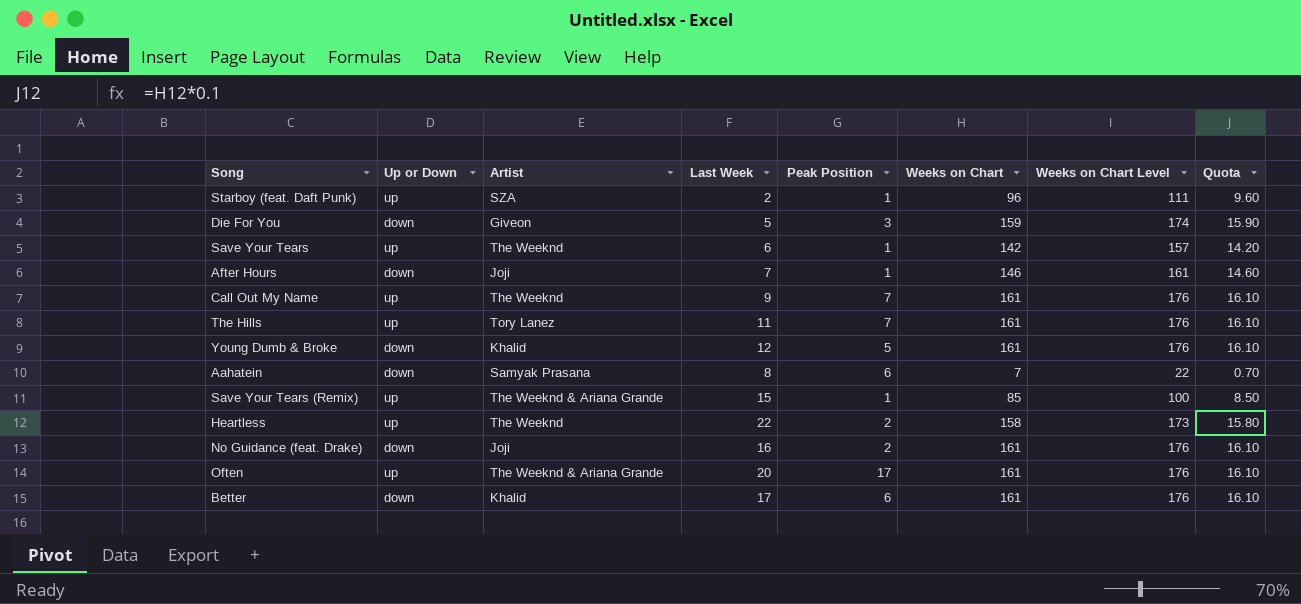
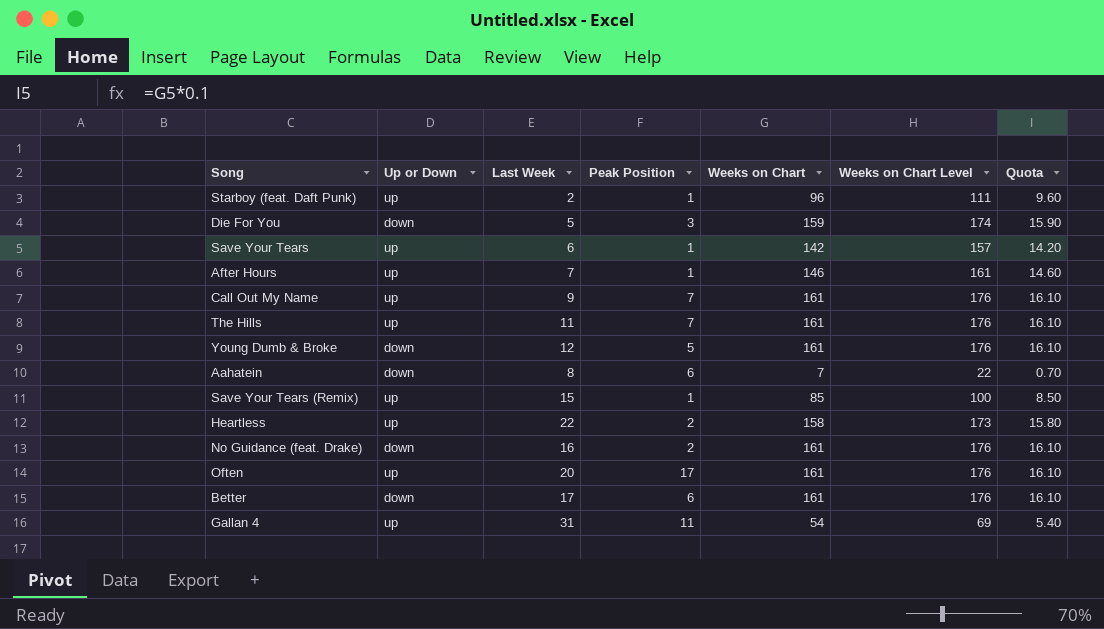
column Artist | position: 3 -> none
After Hours | Up or Down: down -> up
row Gallan 4: none -> up | 31 | 11 | 54 | 69 | 5.40

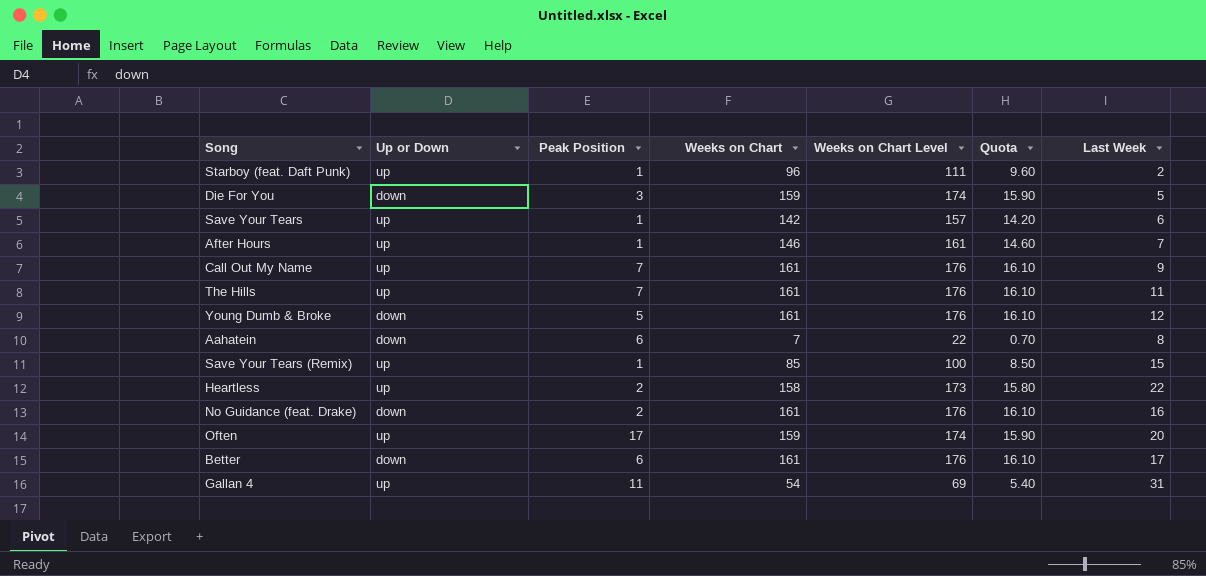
column Last Week | position: 3 -> 7
Often | Weeks on Chart: 161 -> 159
Often | Weeks on Chart Level: 176 -> 174
Often | Quota: 16.10 -> 15.90

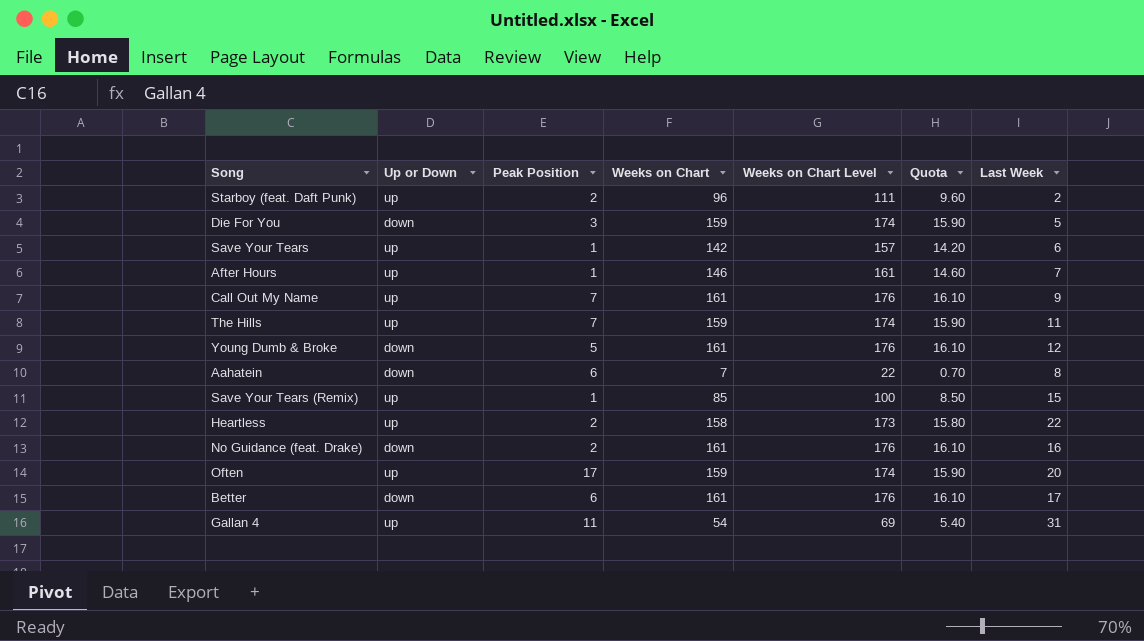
Starboy (feat. Daft Punk) | Peak Position: 1 -> 2
The Hills | Weeks on Chart: 161 -> 159
The Hills | Weeks on Chart Level: 176 -> 174
The Hills | Quota: 16.10 -> 15.90

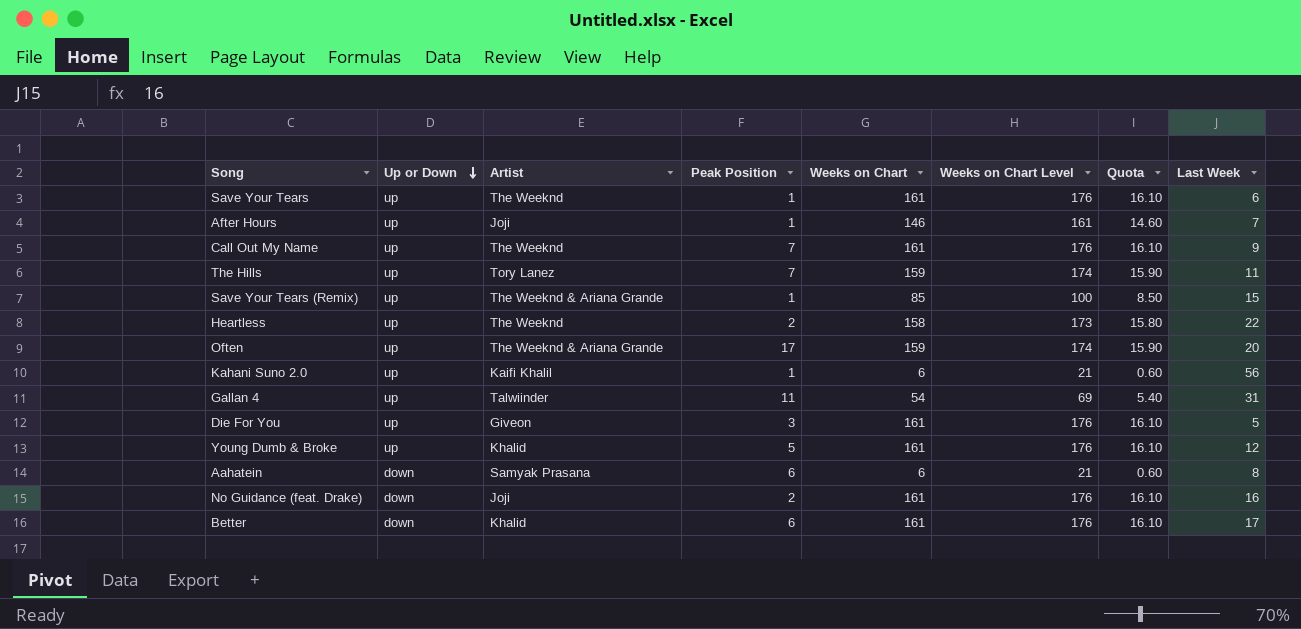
row order: none -> Up or Down descending
column Artist | position: none -> 3
row Starboy (feat. Daft Punk): up | 2 | 96 | 111 | 9.60 | 2 -> none
Save Your Tears | Weeks on Chart: 142 -> 161
Save Your Tears | Weeks on Chart Level: 157 -> 176
Save Your Tears | Quota: 14.20 -> 16.10
row Kahani Suno 2.0: none -> up | Kaifi Khalil | 1 | 6 | 21 | 0.60 | 56
Die For You | Up or Down: down -> up
Die For You | Weeks on Chart: 159 -> 161
Die For You | Weeks on Chart Level: 174 -> 176
Die For You | Quota: 15.90 -> 16.10
Young Dumb & Broke | Up or Down: down -> up
Aahatein | Weeks on Chart: 7 -> 6
Aahatein | Weeks on Chart Level: 22 -> 21
Aahatein | Quota: 0.70 -> 0.60

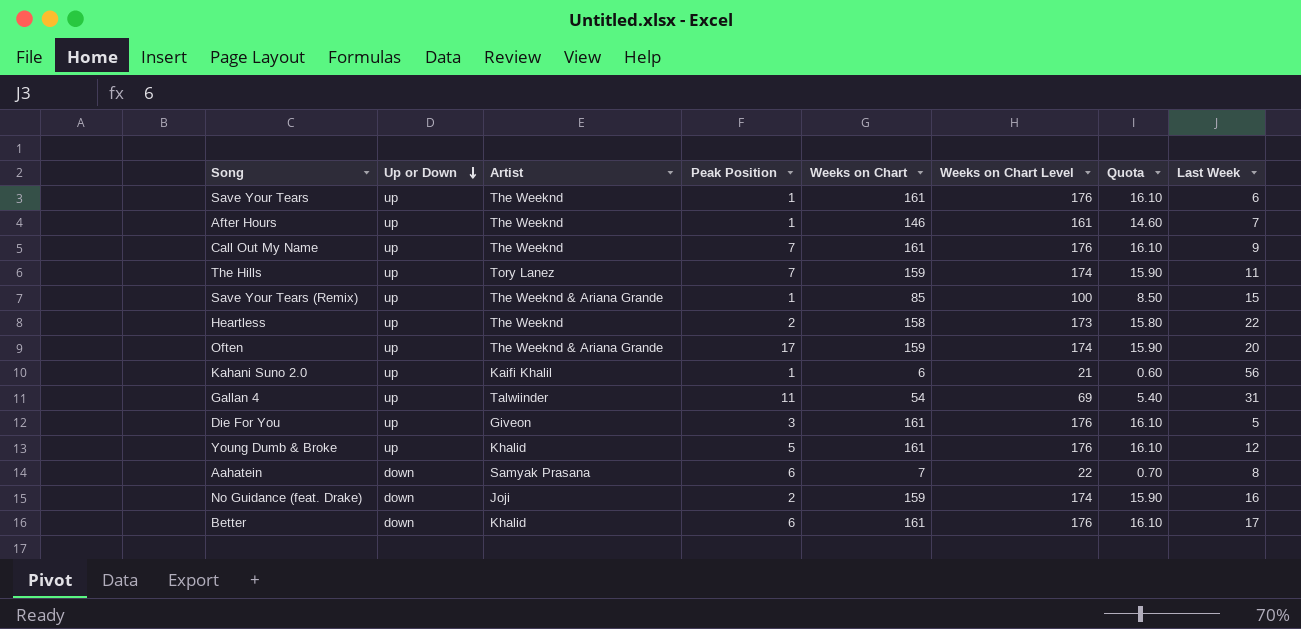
After Hours | Artist: Joji -> The Weeknd
Aahatein | Weeks on Chart: 6 -> 7
Aahatein | Weeks on Chart Level: 21 -> 22
Aahatein | Quota: 0.60 -> 0.70
No Guidance (feat. Drake) | Weeks on Chart: 161 -> 159
No Guidance (feat. Drake) | Weeks on Chart Level: 176 -> 174
No Guidance (feat. Drake) | Quota: 16.10 -> 15.90

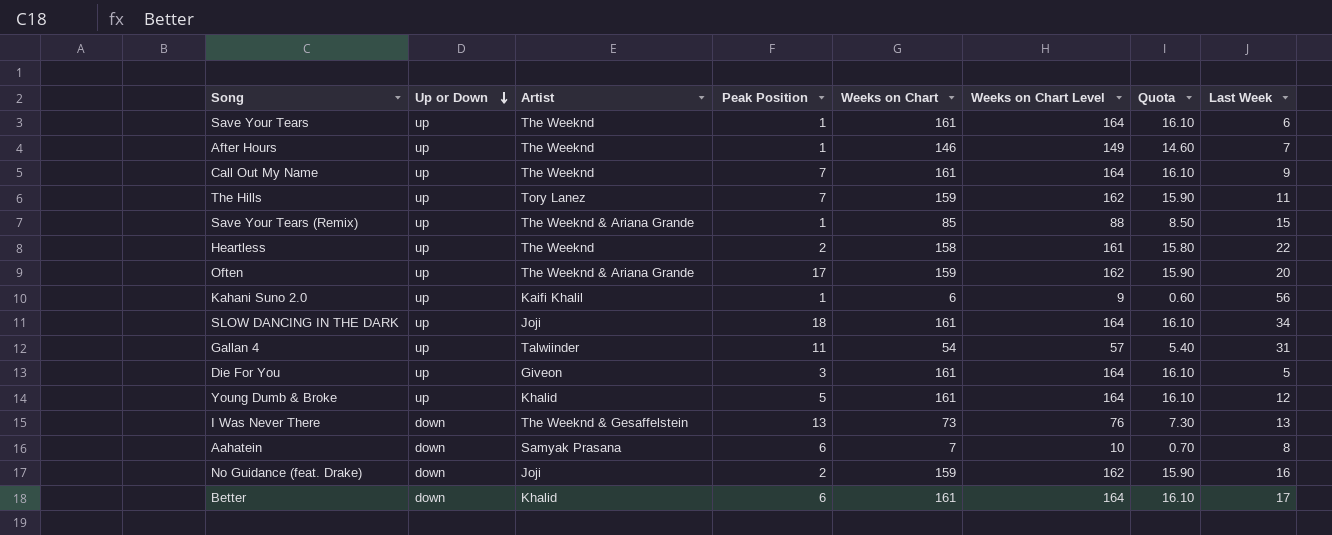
column Weeks on Chart Level | formula: [Weeks on Chart] + 15 -> [Weeks on Chart] + 3
row SLOW DANCING IN THE DARK: none -> up | Joji | 18 | 161 | 164 | 16.10 | 34
row I Was Never There: none -> down | The Weeknd & Gesaffelstein | 13 | 73 | 76 | 7.30 | 13

